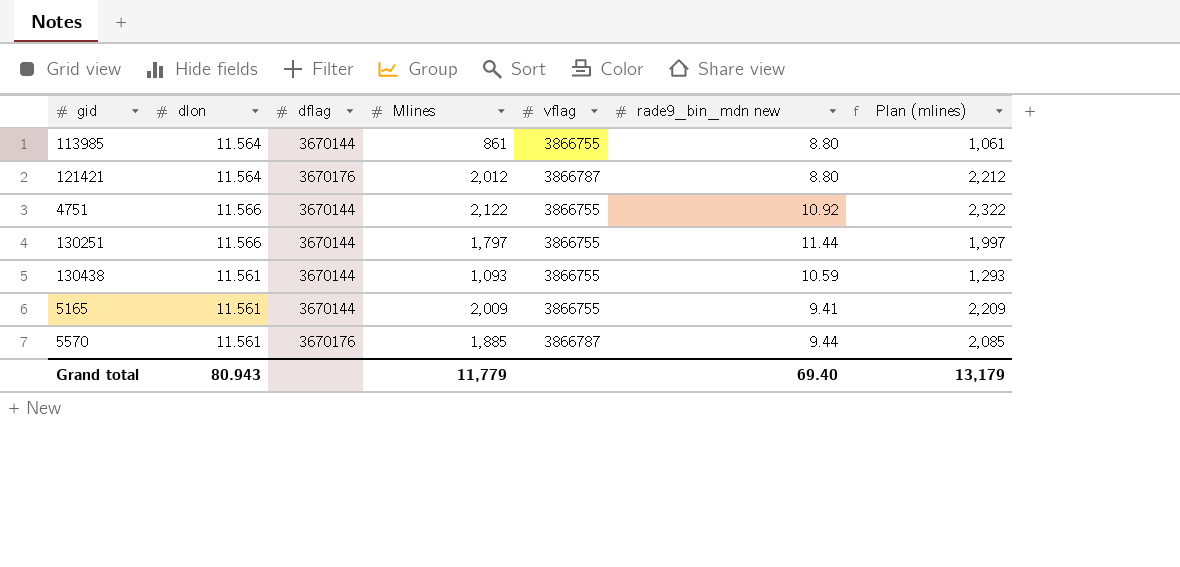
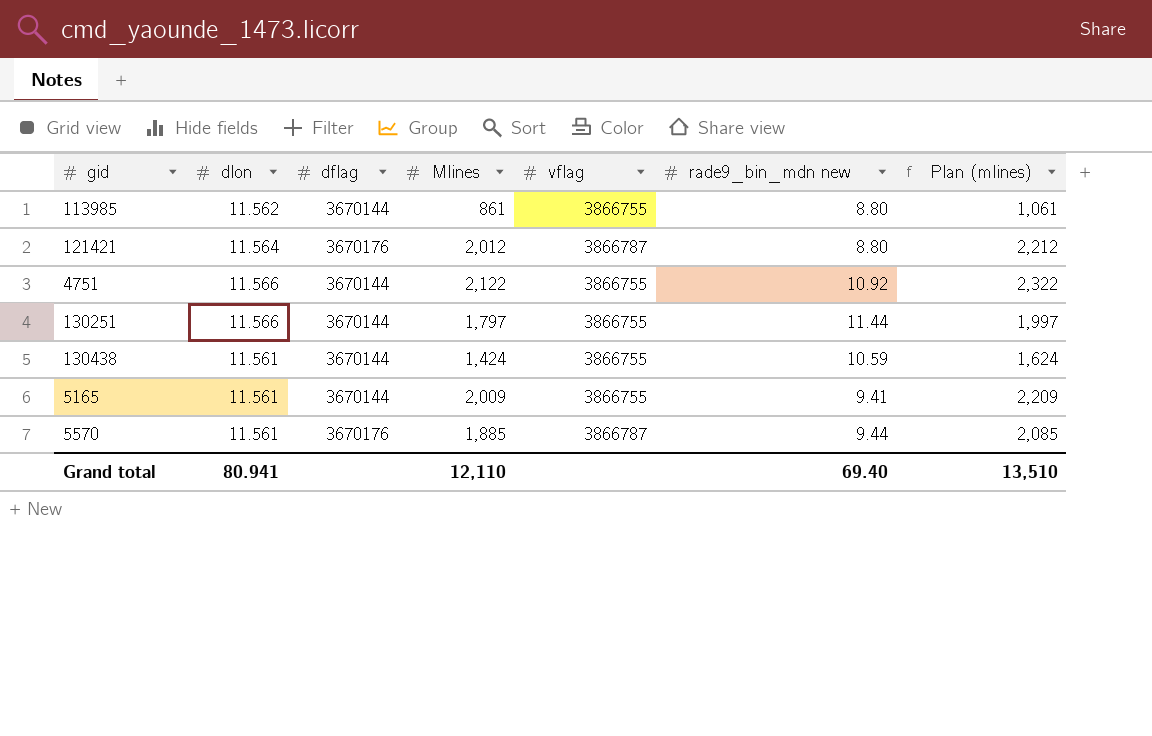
113985 | dlon: 11.564 -> 11.562
130438 | Mlines: 1,093 -> 1,424
130438 | Plan (mlines): 1,293 -> 1,624
Grand total | dlon: 80.943 -> 80.941
Grand total | Mlines: 11,779 -> 12,110
Grand total | Plan (mlines): 13,179 -> 13,510

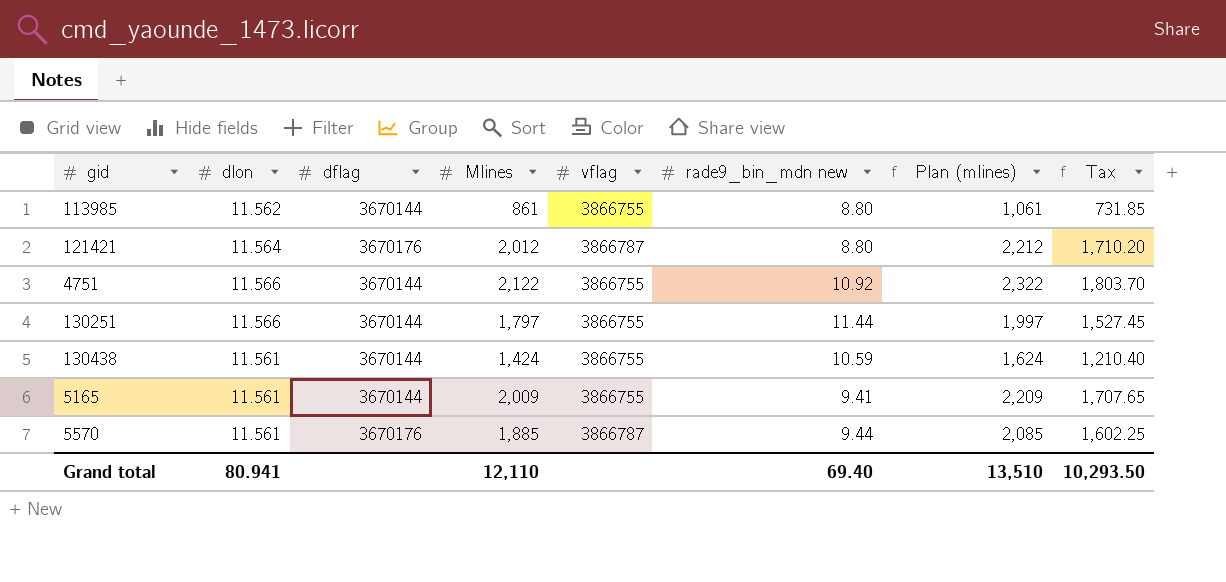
column Tax | formula: none -> [Mlines] * 0.85

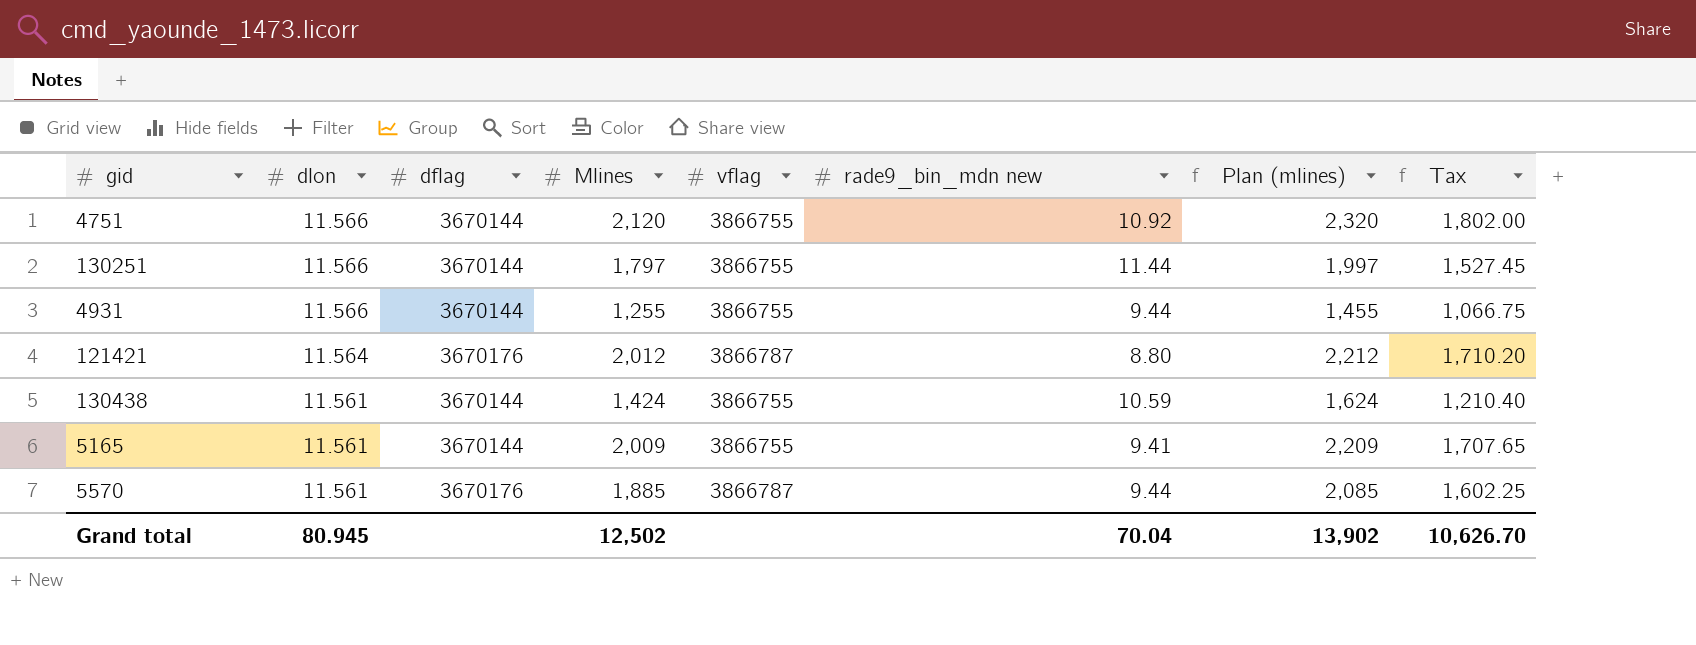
row order: none -> dlon descending
row 113985: 11.562 | 3670144 | 861 | 3866755 | 8.80 | 1,061 | 731.85 -> none
4751 | Mlines: 2,122 -> 2,120
4751 | Plan (mlines): 2,322 -> 2,320
4751 | Tax: 1,803.70 -> 1,802.00
row 4931: none -> 11.566 | 3670144 | 1,255 | 3866755 | 9.44 | 1,455 | 1,066.75
Grand total | dlon: 80.941 -> 80.945
Grand total | Mlines: 12,110 -> 12,502
Grand total | rade9_bin_mdn new: 69.40 -> 70.04
Grand total | Plan (mlines): 13,510 -> 13,902
Grand total | Tax: 10,293.50 -> 10,626.70

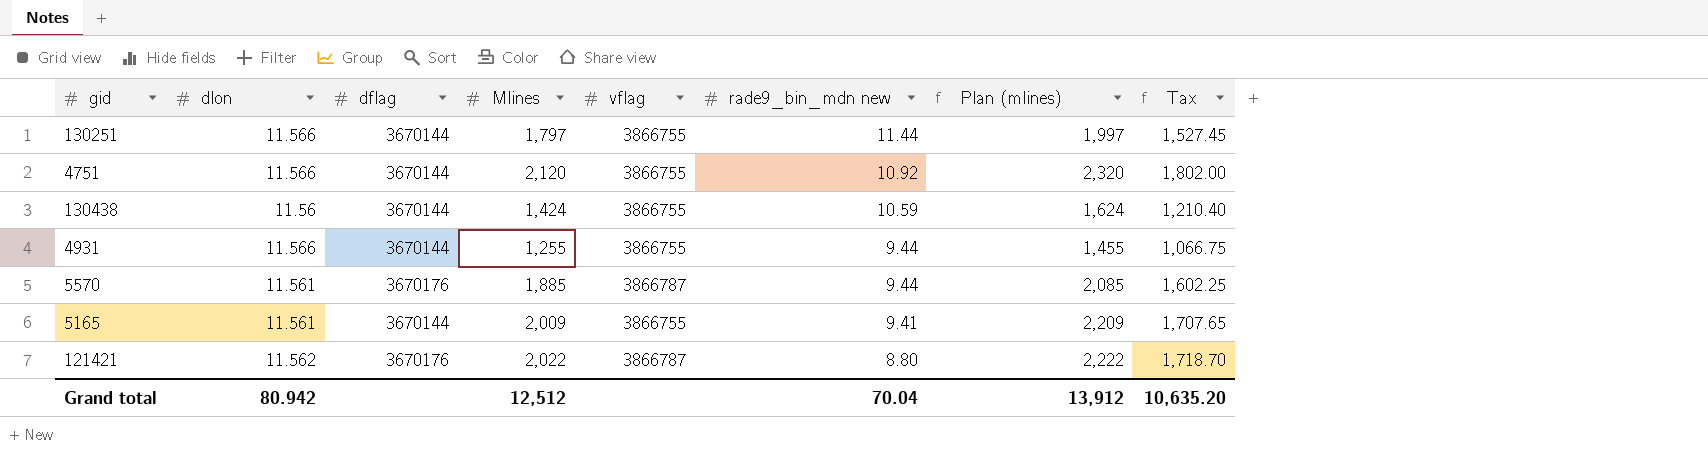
row order: dlon descending -> rade9_bin_mdn new descending
130438 | dlon: 11.561 -> 11.56
121421 | dlon: 11.564 -> 11.562
121421 | Mlines: 2,012 -> 2,022
121421 | Plan (mlines): 2,212 -> 2,222
121421 | Tax: 1,710.20 -> 1,718.70
Grand total | dlon: 80.945 -> 80.942
Grand total | Mlines: 12,502 -> 12,512
Grand total | Plan (mlines): 13,902 -> 13,912
Grand total | Tax: 10,626.70 -> 10,635.20

